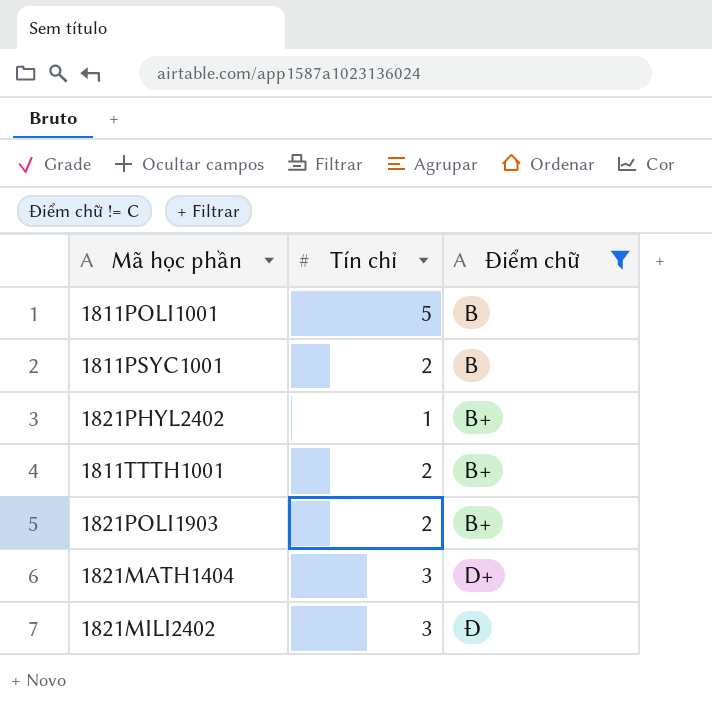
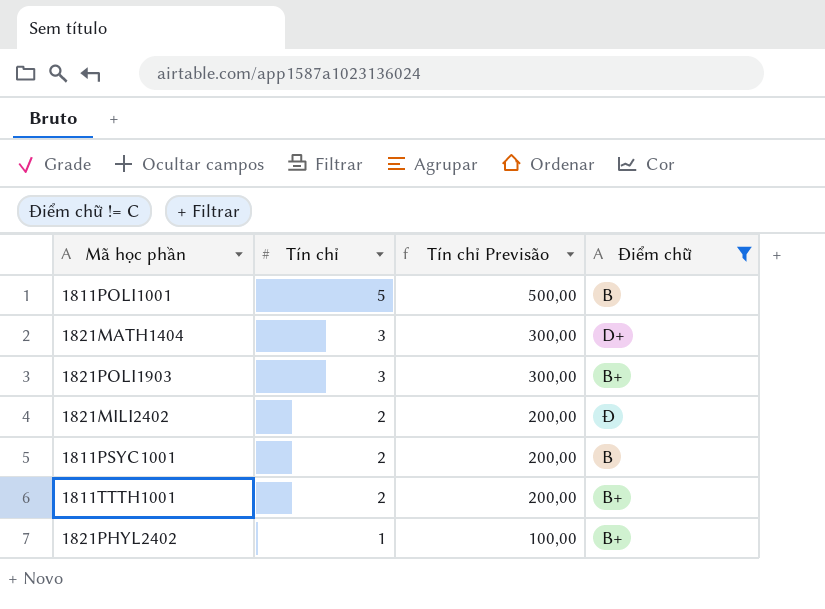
row order: Điểm chữ ascending -> Tín chỉ descending
column Tín chỉ Previsão | formula: none -> [Tín chỉ] * 100
1821POLI1903 | Tín chỉ: 2 -> 3
1821MILI2402 | Tín chỉ: 3 -> 2

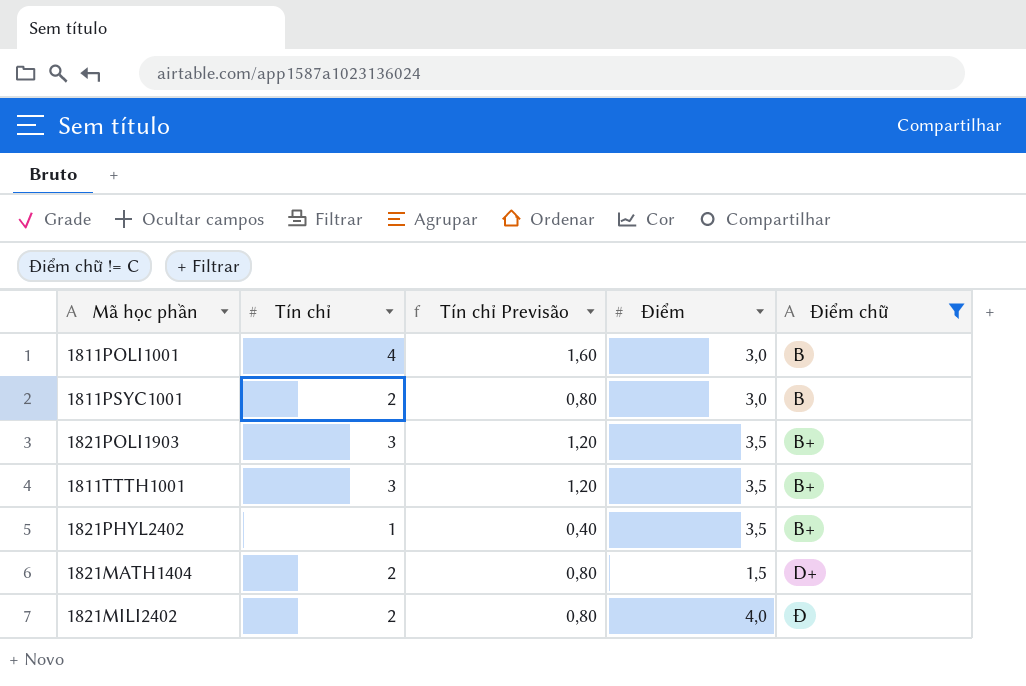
row order: Tín chỉ descending -> Điểm chữ ascending
column Tín chỉ Previsão | formula: [Tín chỉ] * 100 -> [Tín chỉ] * 0,4
column Điểm | position: none -> 4
1811POLI1001 | Tín chỉ: 5 -> 4
1811TTTH1001 | Tín chỉ: 2 -> 3
1821MATH1404 | Tín chỉ: 3 -> 2

